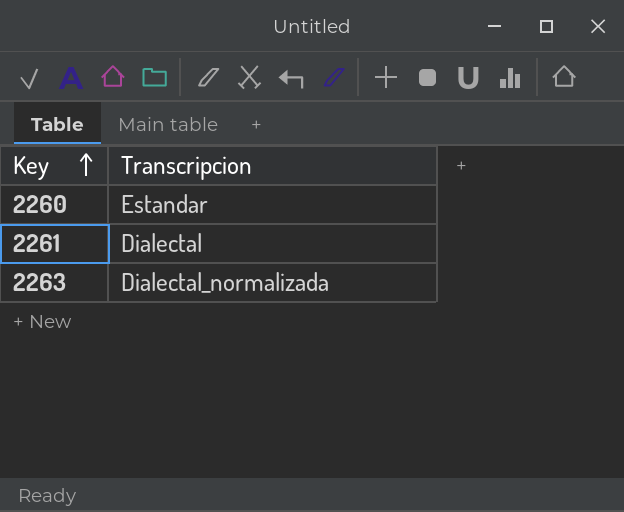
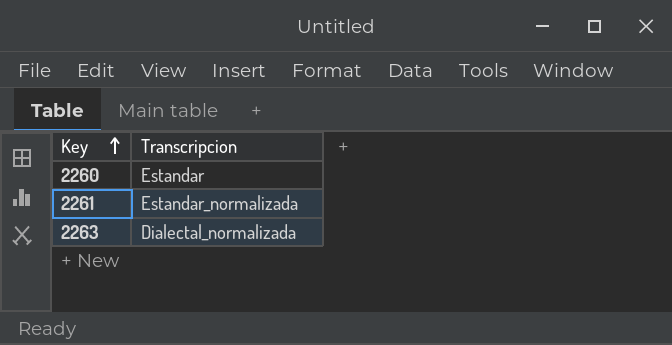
2261 | Transcripcion: Dialectal -> Estandar_normalizada

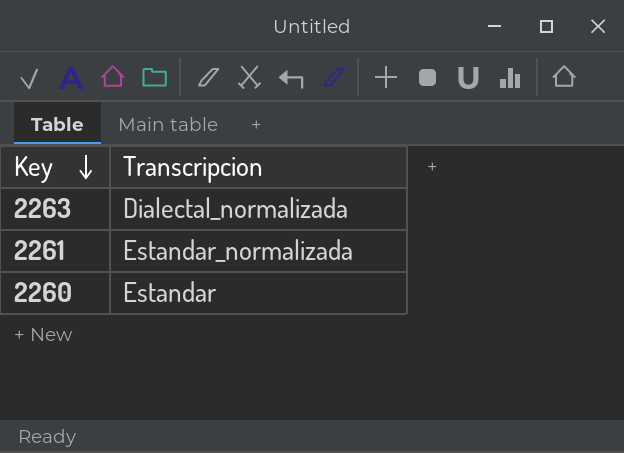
row order: Key ascending -> Key descending

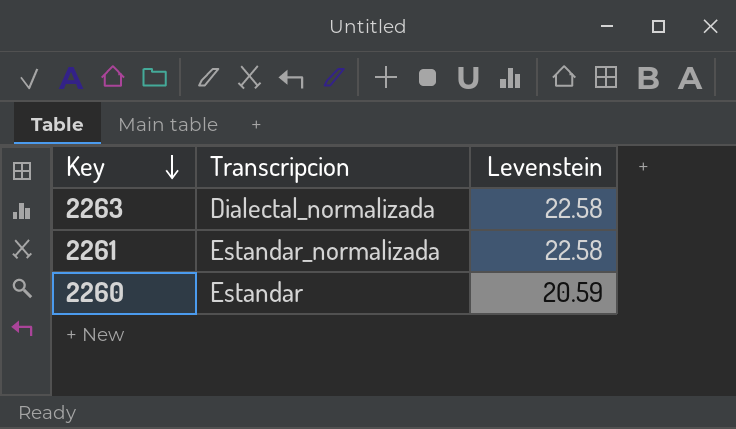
column Levenstein | position: none -> 3

